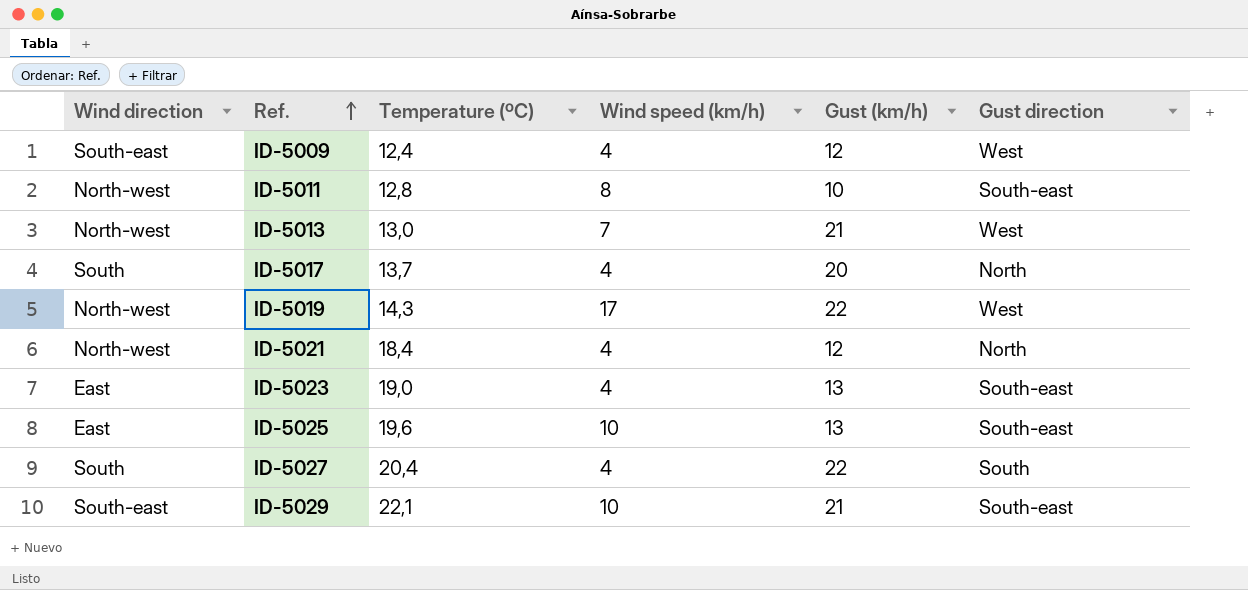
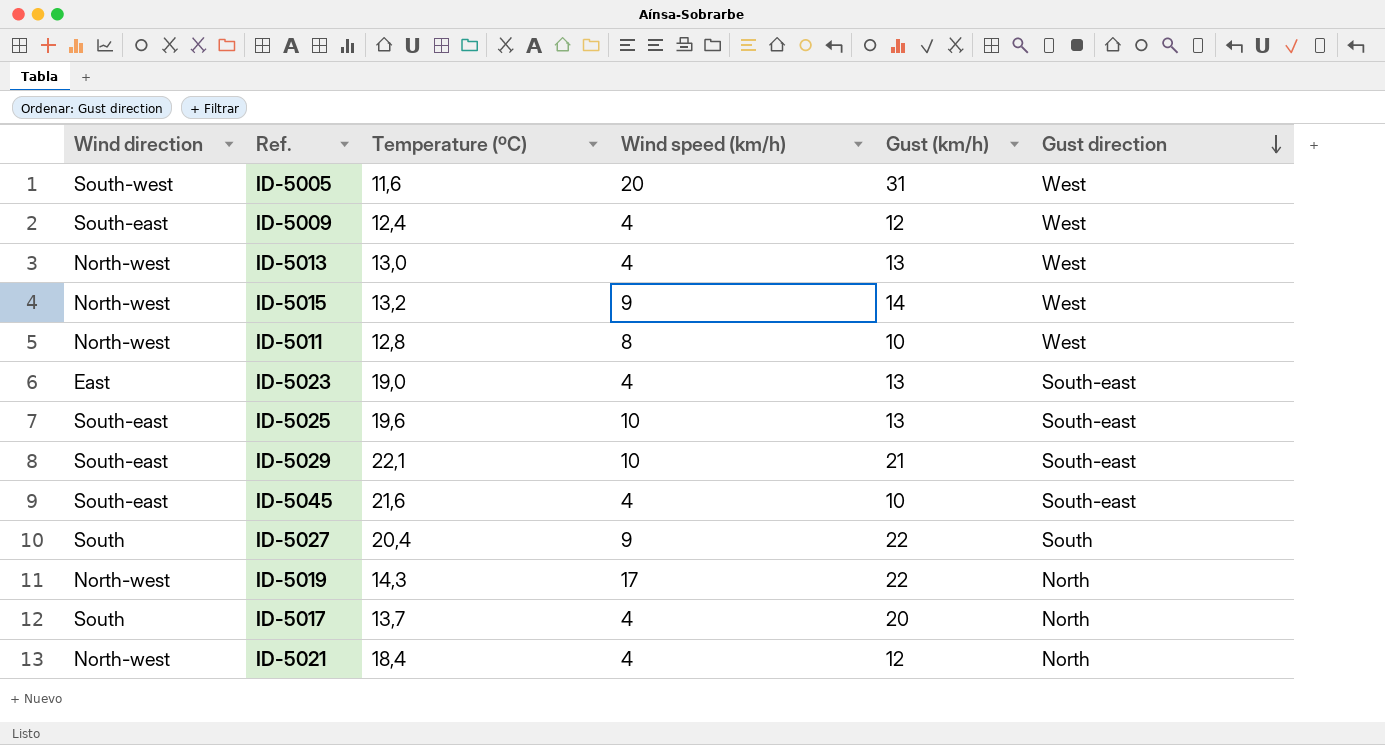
row order: Ref. ascending -> Gust direction descending
row ID-5005: none -> South-west | 11,6 | 20 | 31 | West
ID-5013 | Wind speed (km/h): 7 -> 4
ID-5013 | Gust (km/h): 21 -> 13
row ID-5015: none -> North-west | 13,2 | 9 | 14 | West
ID-5011 | Gust direction: South-east -> West
ID-5025 | Wind direction: East -> South-east
row ID-5045: none -> South-east | 21,6 | 4 | 10 | South-east
ID-5027 | Wind speed (km/h): 4 -> 9
ID-5019 | Gust direction: West -> North

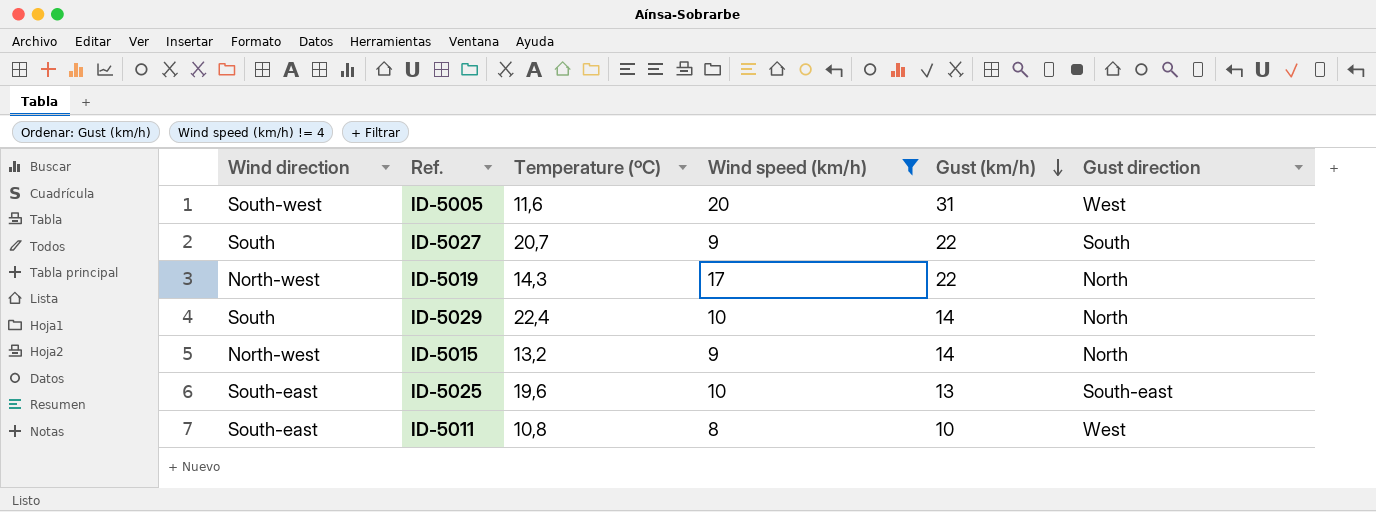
filter: none -> Wind speed (km/h) != 4
row order: Gust direction descending -> Gust (km/h) descending
ID-5027 | Temperature (ºC): 20,4 -> 20,7
ID-5029 | Wind direction: South-east -> South
ID-5029 | Temperature (ºC): 22,1 -> 22,4
ID-5029 | Gust (km/h): 21 -> 14
ID-5029 | Gust direction: South-east -> North
ID-5015 | Gust direction: West -> North
ID-5011 | Wind direction: North-west -> South-east
ID-5011 | Temperature (ºC): 12,8 -> 10,8

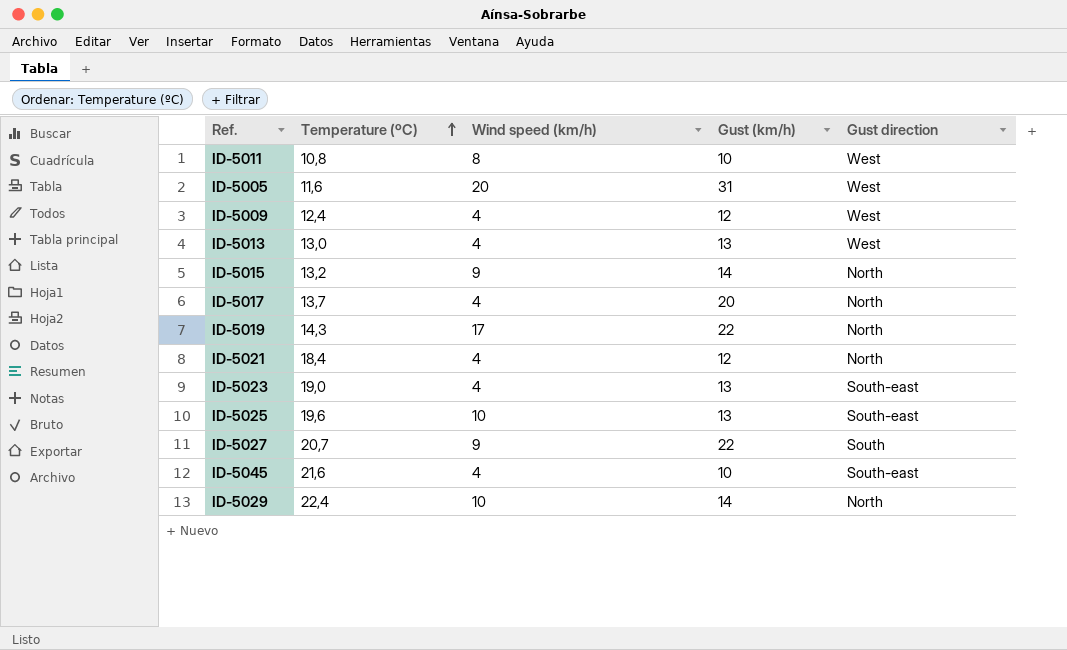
filter: Wind speed (km/h) != 4 -> none
row order: Gust (km/h) descending -> Temperature (ºC) ascending
column Wind direction | position: 1 -> none

